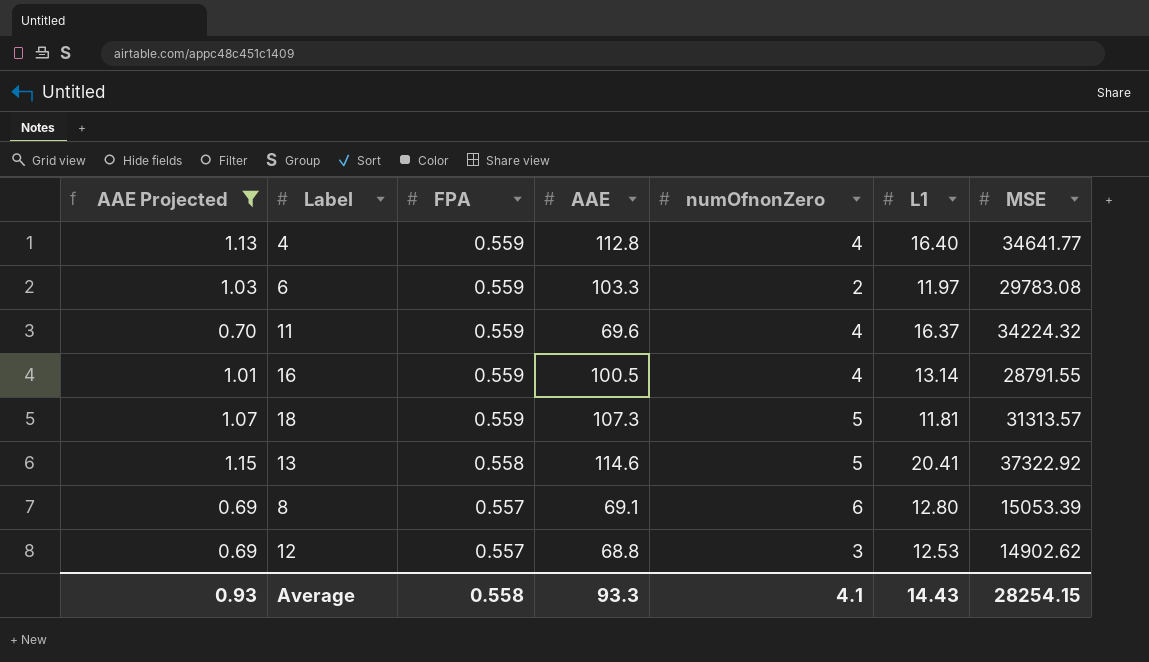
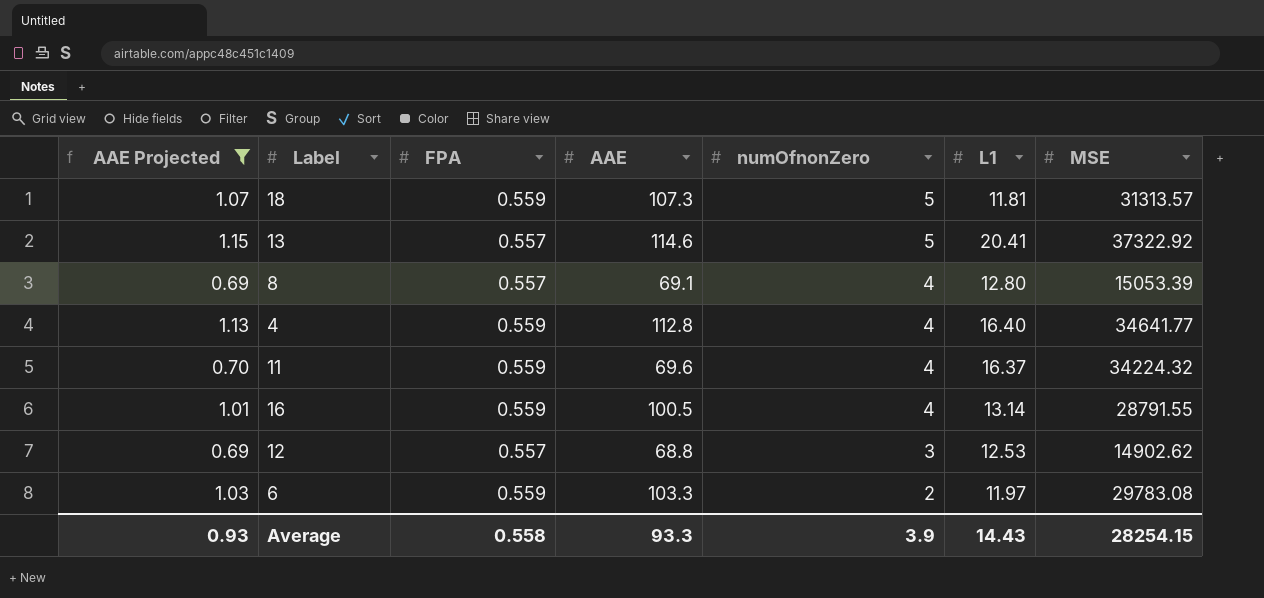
row order: FPA descending -> numOfnonZero descending
13 | FPA: 0.558 -> 0.557
8 | numOfnonZero: 6 -> 4
Average | numOfnonZero: 4.1 -> 3.9

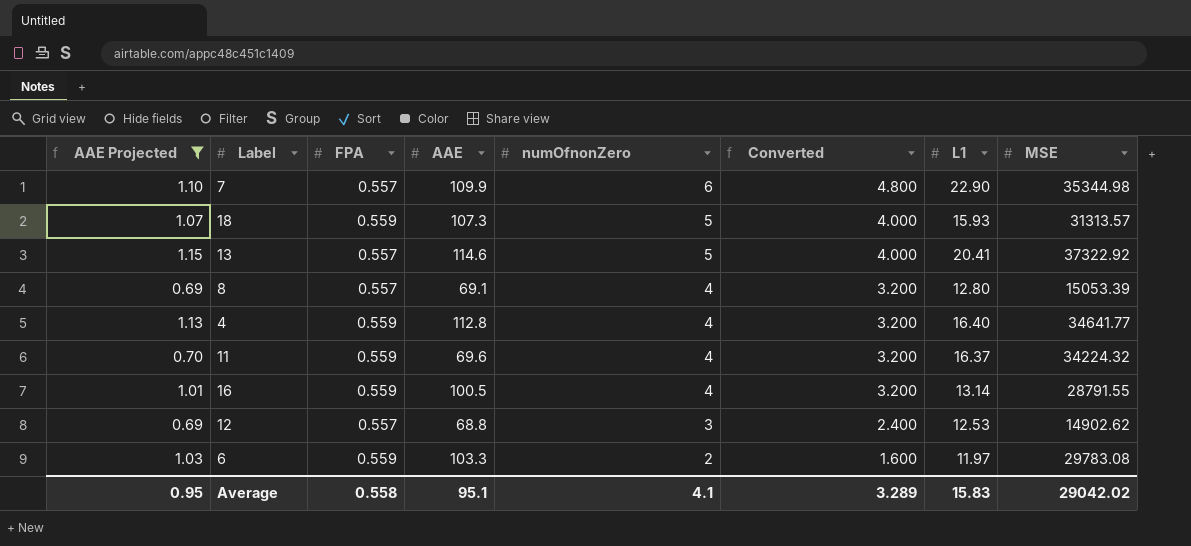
column Converted | formula: none -> [numOfnonZero] * 0.8
row 7: none -> 1.10 | 0.557 | 109.9 | 6 | 4.800 | 22.90 | 35344.98
18 | L1: 11.81 -> 15.93
Average | AAE Projected: 0.93 -> 0.95
Average | AAE: 93.3 -> 95.1
Average | numOfnonZero: 3.9 -> 4.1
Average | L1: 14.43 -> 15.83
Average | MSE: 28254.15 -> 29042.02

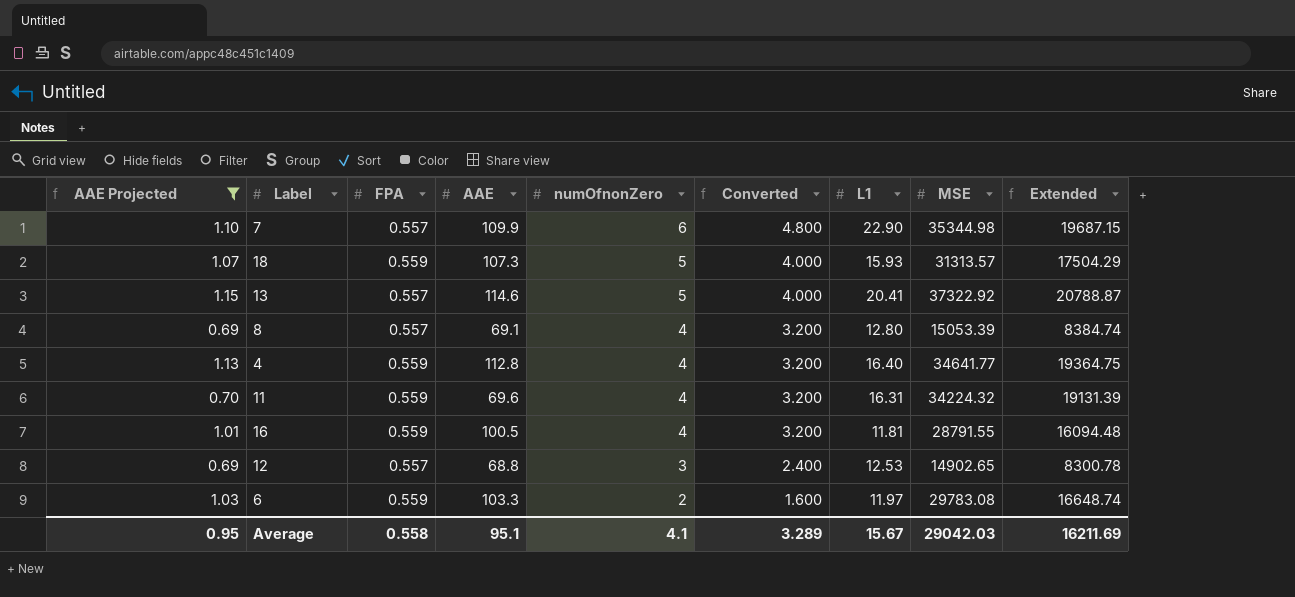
column Extended | formula: none -> [FPA] * [MSE]
11 | L1: 16.37 -> 16.31
16 | L1: 13.14 -> 11.81
12 | MSE: 14902.62 -> 14902.65
Average | L1: 15.83 -> 15.67
Average | MSE: 29042.02 -> 29042.03

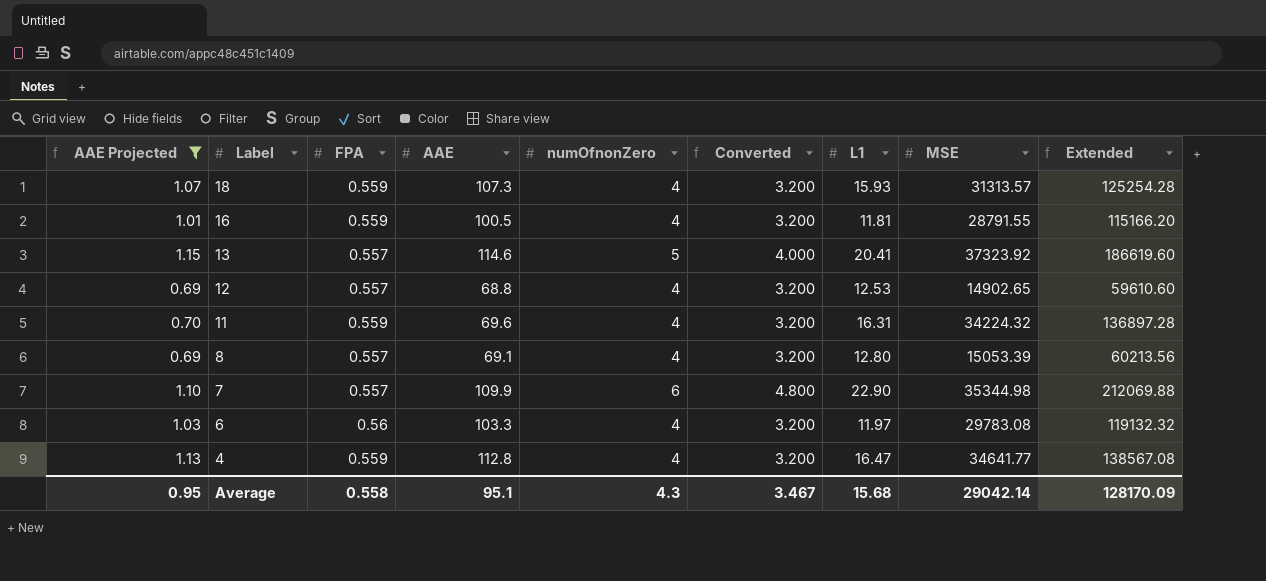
row order: numOfnonZero descending -> Label descending
column Extended | formula: [FPA] * [MSE] -> [numOfnonZero] * [MSE]
18 | numOfnonZero: 5 -> 4
18 | Converted: 4.000 -> 3.200
13 | MSE: 37322.92 -> 37323.92
12 | numOfnonZero: 3 -> 4
12 | Converted: 2.400 -> 3.200
6 | FPA: 0.559 -> 0.56
6 | numOfnonZero: 2 -> 4
6 | Converted: 1.600 -> 3.200
4 | L1: 16.40 -> 16.47
Average | numOfnonZero: 4.1 -> 4.3
Average | Converted: 3.289 -> 3.467
Average | L1: 15.67 -> 15.68
Average | MSE: 29042.03 -> 29042.14
Average | Extended: 16211.69 -> 128170.09

